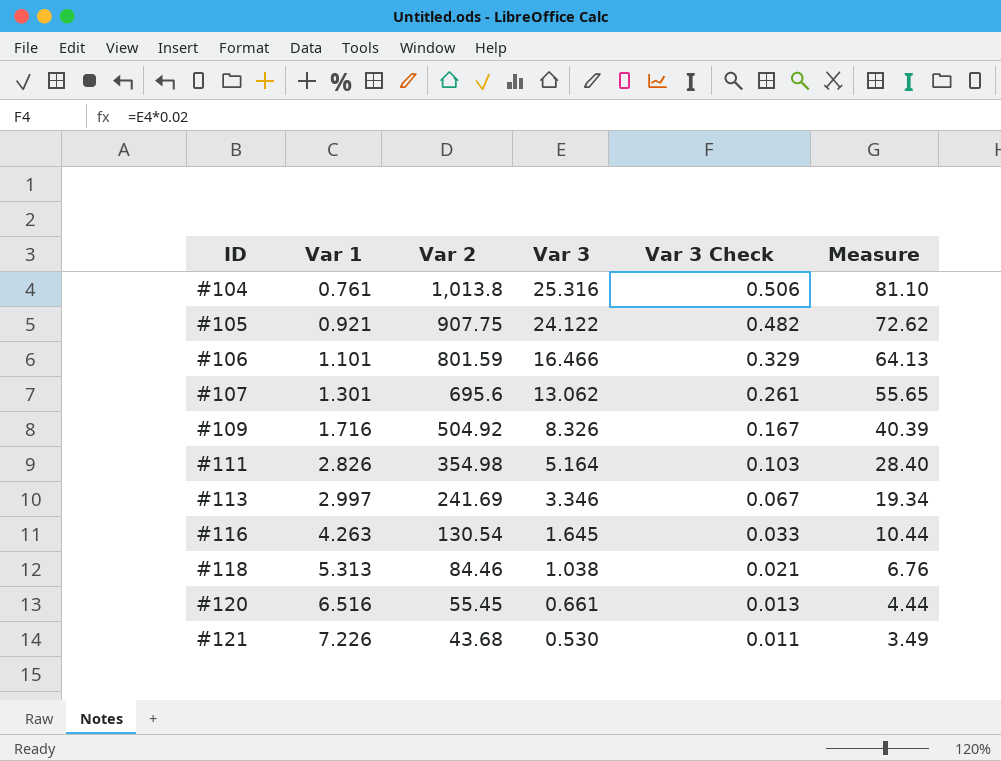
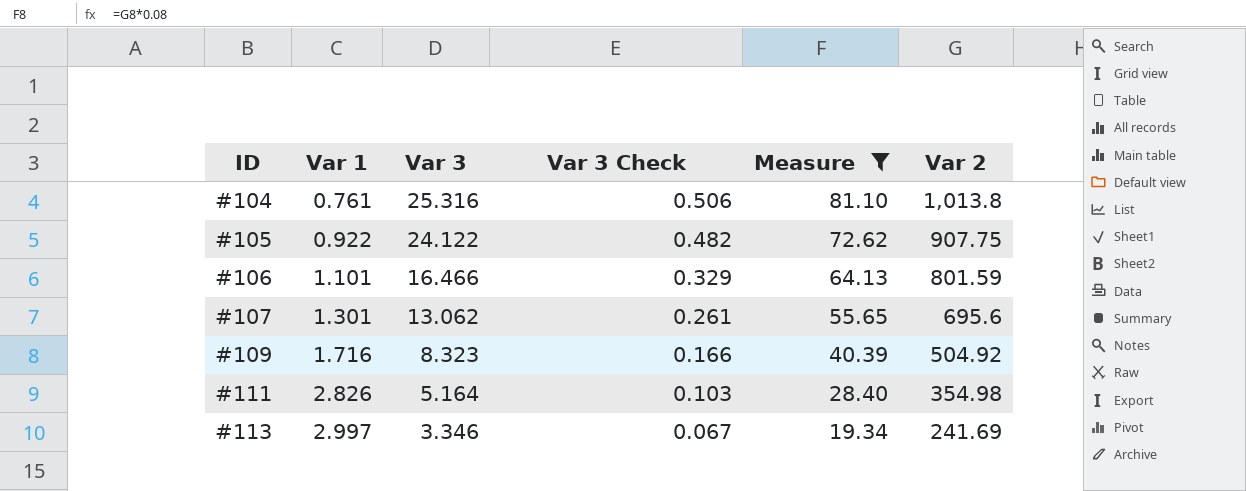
filter: none -> Measure >= 19.34
column Var 2 | position: 3 -> 6
#105 | Var 1: 0.921 -> 0.922
#109 | Var 3: 8.326 -> 8.323
#109 | Var 3 Check: 0.167 -> 0.166

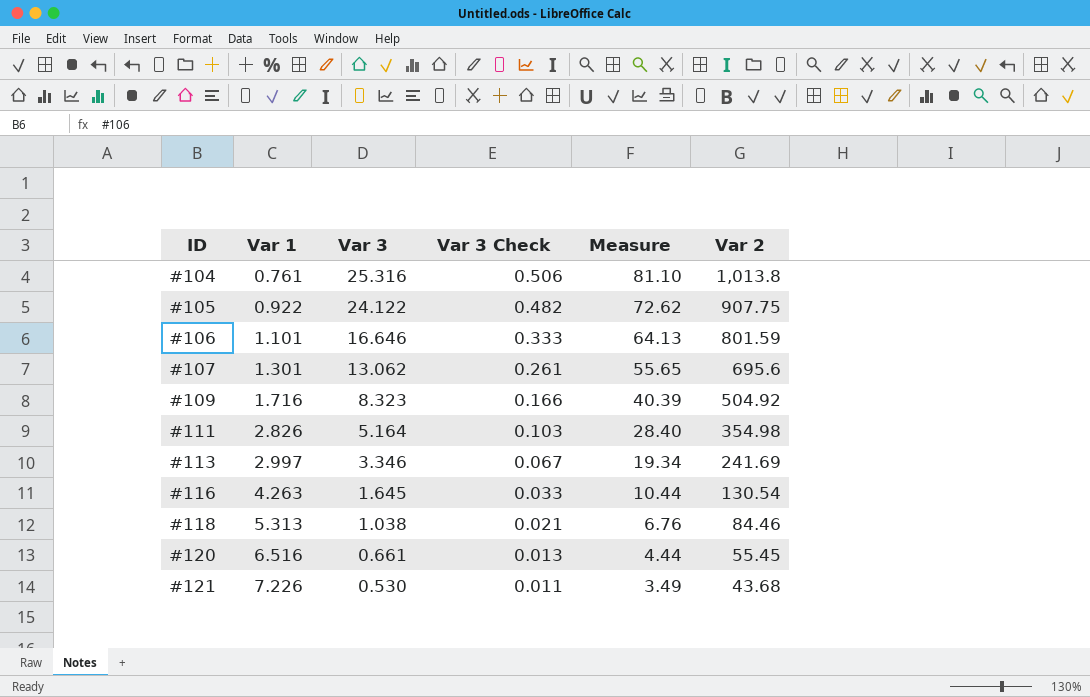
filter: Measure >= 19.34 -> none
#106 | Var 3: 16.466 -> 16.646
#106 | Var 3 Check: 0.329 -> 0.333

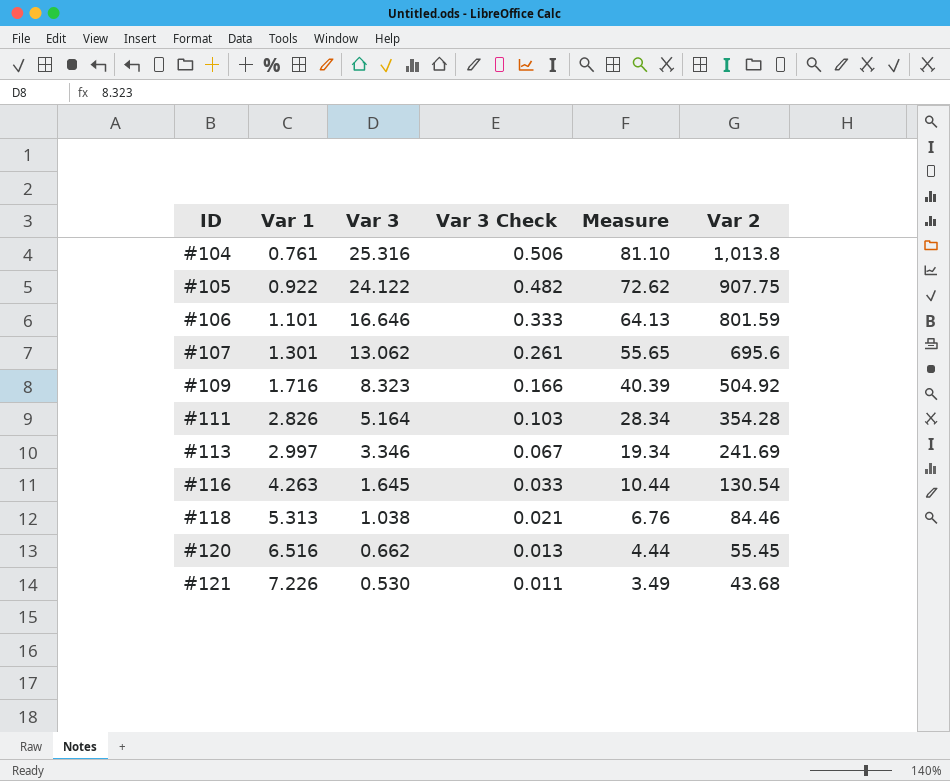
#111 | Measure: 28.40 -> 28.34
#111 | Var 2: 354.98 -> 354.28
#120 | Var 3: 0.661 -> 0.662

